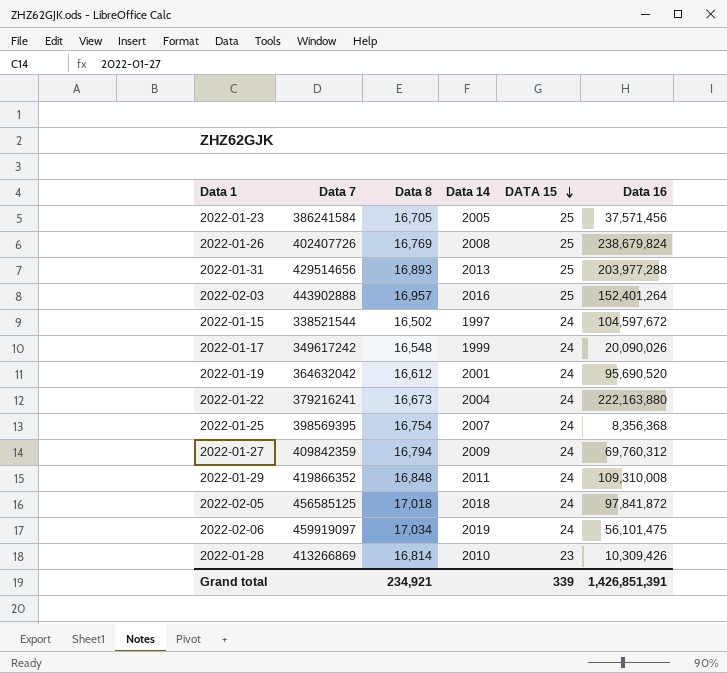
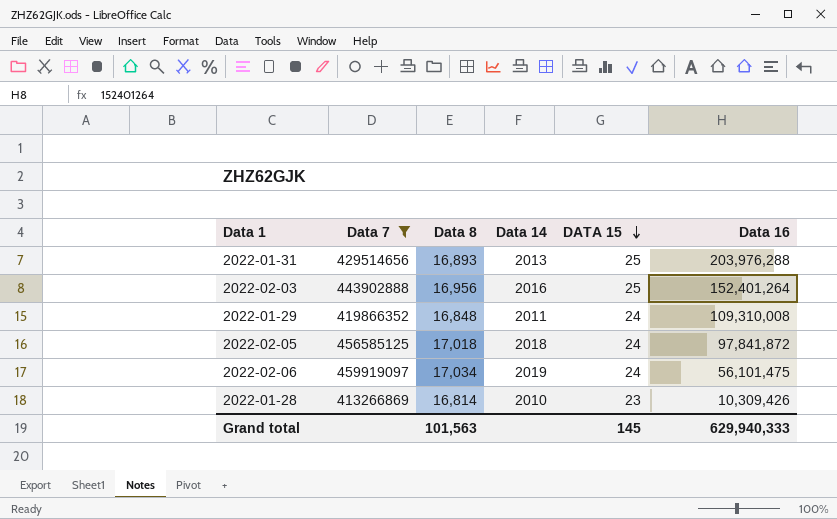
filter: none -> Data 7 >= 413266869
2022-01-31 | Data 16: 203,977,288 -> 203,976,288
2022-02-03 | Data 8: 16,957 -> 16,956
Grand total | Data 8: 234,921 -> 101,563
Grand total | DATA 15: 339 -> 145
Grand total | Data 16: 1,426,851,391 -> 629,940,333

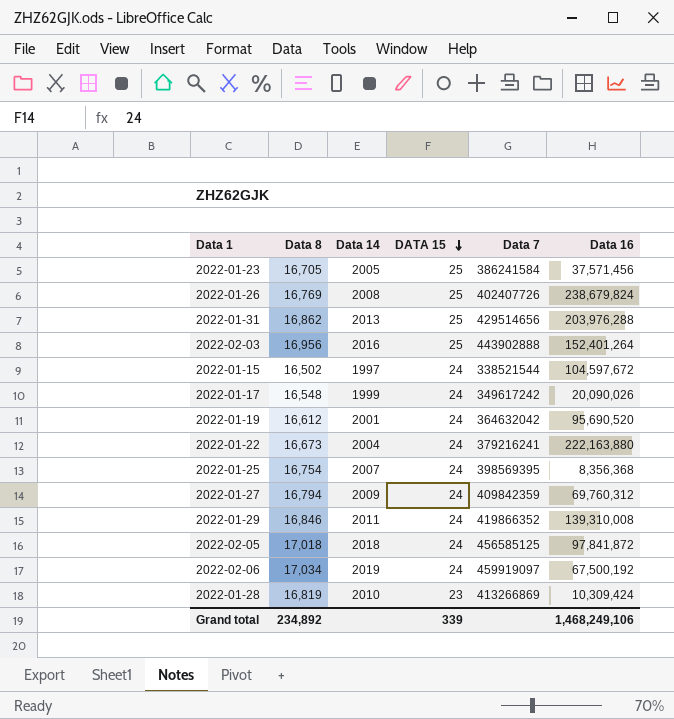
filter: Data 7 >= 413266869 -> none
column Data 7 | position: 2 -> 5
2022-01-31 | Data 8: 16,893 -> 16,862
2022-01-29 | Data 8: 16,848 -> 16,846
2022-01-29 | Data 16: 109,310,008 -> 139,310,008
2022-02-06 | Data 16: 56,101,475 -> 67,500,192
2022-01-28 | Data 8: 16,814 -> 16,819
2022-01-28 | Data 16: 10,309,426 -> 10,309,424
Grand total | Data 8: 101,563 -> 234,892
Grand total | DATA 15: 145 -> 339
Grand total | Data 16: 629,940,333 -> 1,468,249,106

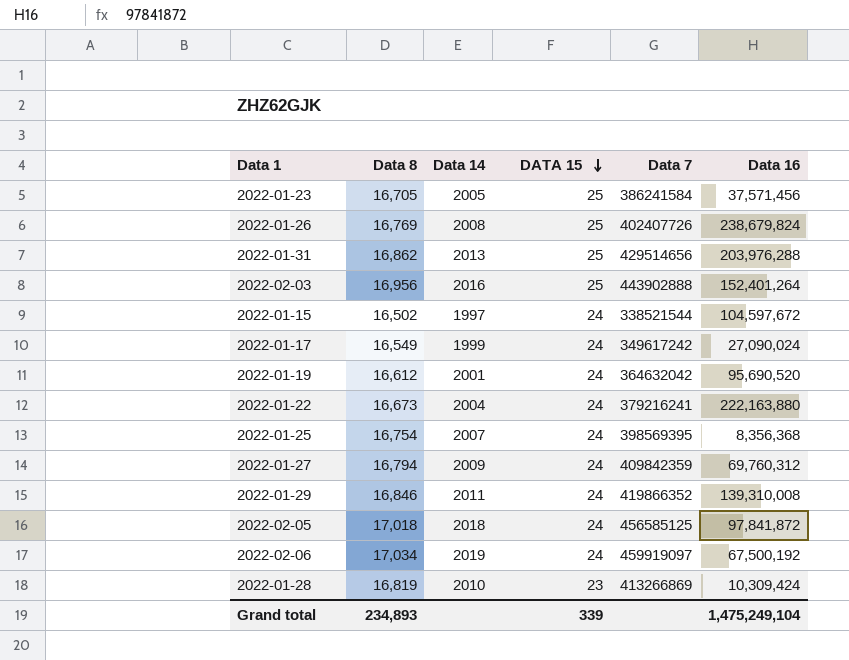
2022-01-17 | Data 8: 16,548 -> 16,549
2022-01-17 | Data 16: 20,090,026 -> 27,090,024
Grand total | Data 8: 234,892 -> 234,893
Grand total | Data 16: 1,468,249,106 -> 1,475,249,104

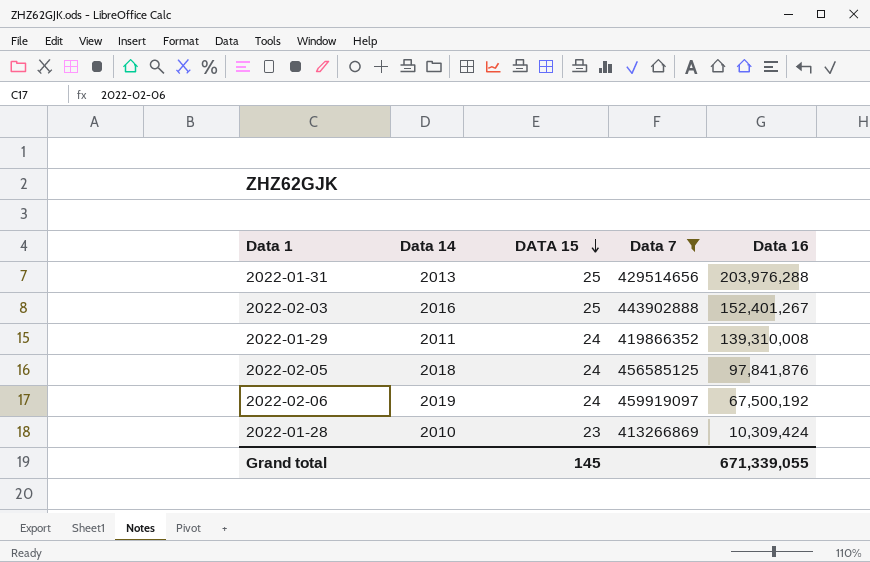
filter: none -> Data 7 >= 413266869
column Data 8 | position: 2 -> none
2022-02-03 | Data 16: 152,401,264 -> 152,401,267
2022-02-05 | Data 16: 97,841,872 -> 97,841,876
Grand total | DATA 15: 339 -> 145
Grand total | Data 16: 1,475,249,104 -> 671,339,055

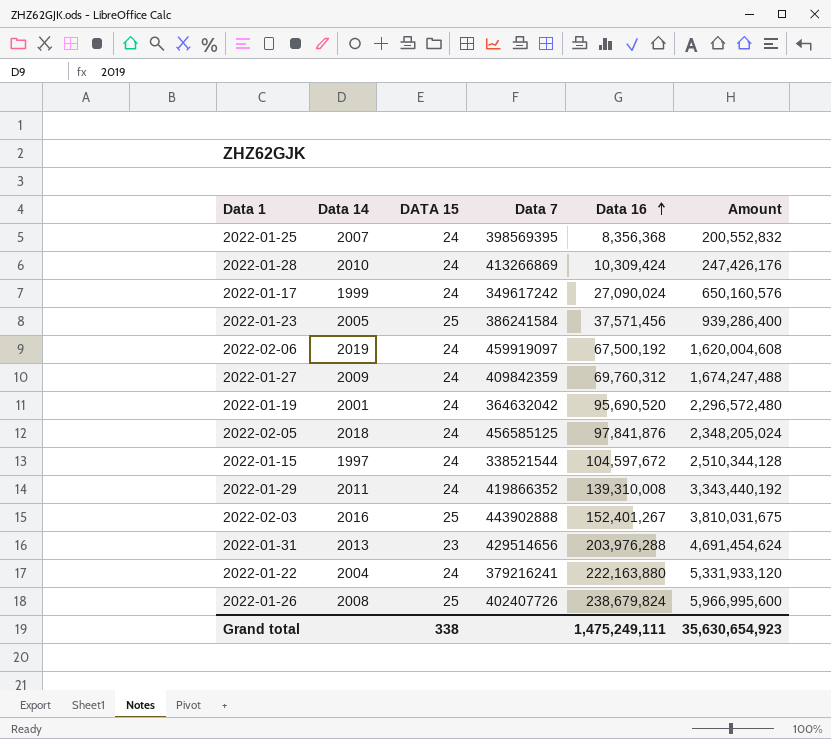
filter: Data 7 >= 413266869 -> none
row order: DATA 15 descending -> Data 16 ascending
column Amount | formula: none -> [DATA 15] * [Data 16]
2022-01-28 | DATA 15: 23 -> 24
2022-01-31 | DATA 15: 25 -> 23
Grand total | DATA 15: 145 -> 338
Grand total | Data 16: 671,339,055 -> 1,475,249,111

